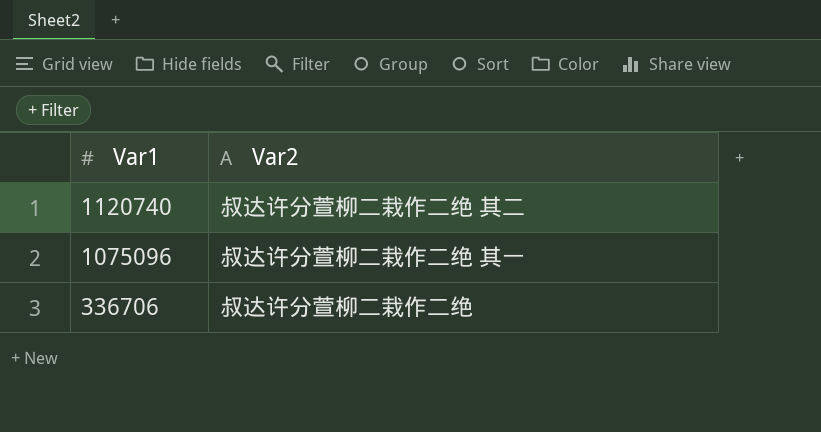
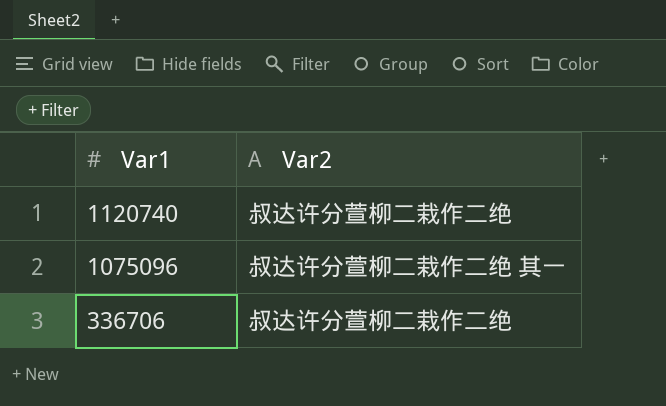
1120740 | Var2: 叔达许分萱柳二栽作二绝 其二 -> 叔达许分萱柳二栽作二绝

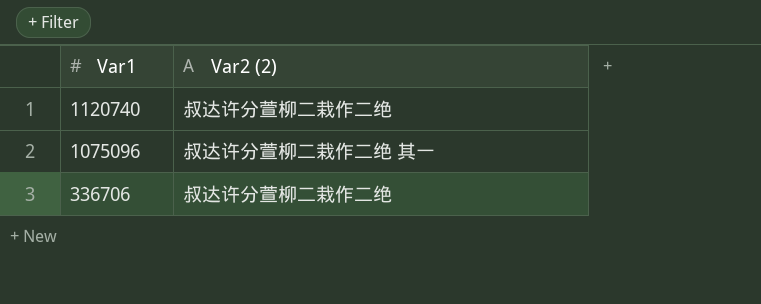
column name: Var2 -> Var2 (2)

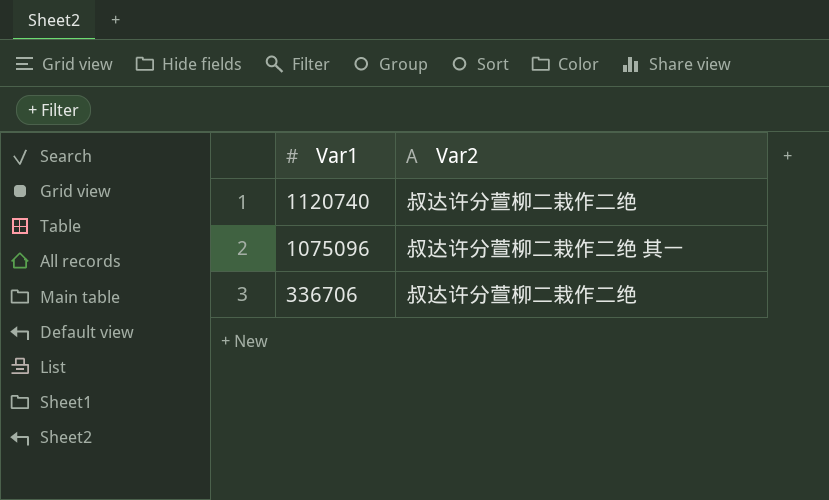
column name: Var2 (2) -> Var2

